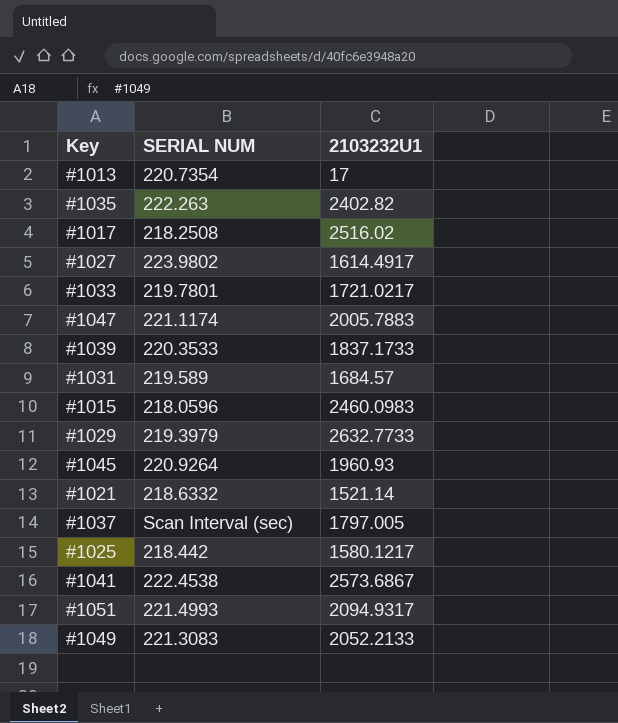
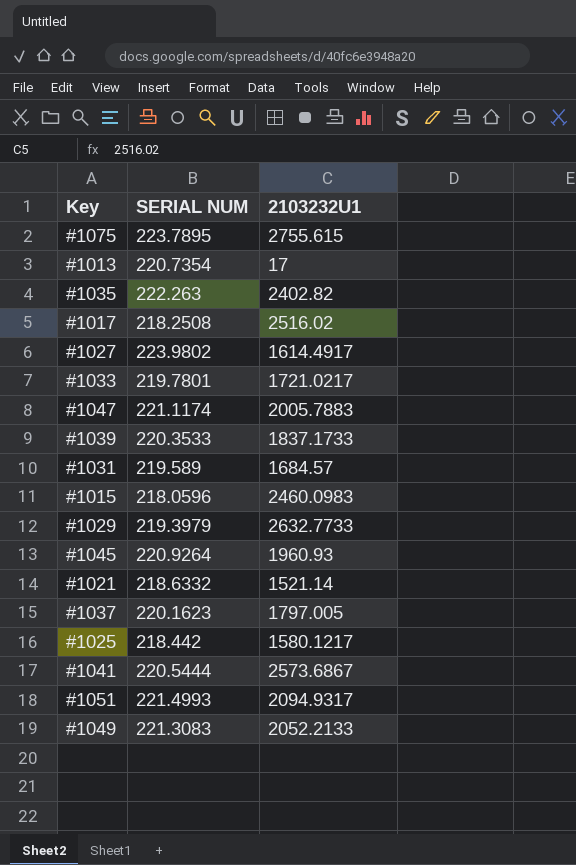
row #1075: none -> 223.7895 | 2755.615
#1037 | SERIAL NUM: Scan Interval (sec) -> 220.1623
#1041 | SERIAL NUM: 222.4538 -> 220.5444

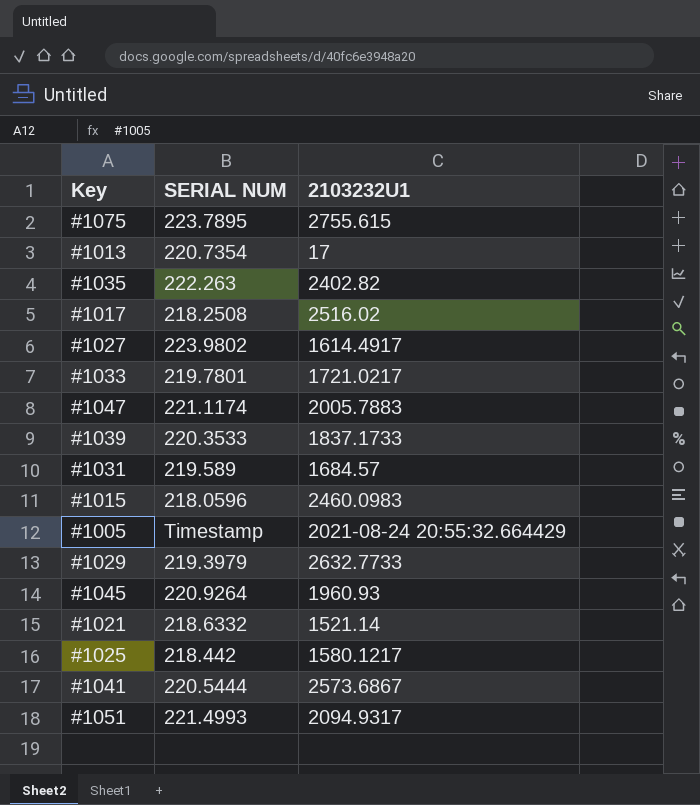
row #1037: 220.1623 | 1797.005 -> none
row #1049: 221.3083 | 2052.2133 -> none
row #1005: none -> Timestamp | 2021-08-24 20:55:32.664429

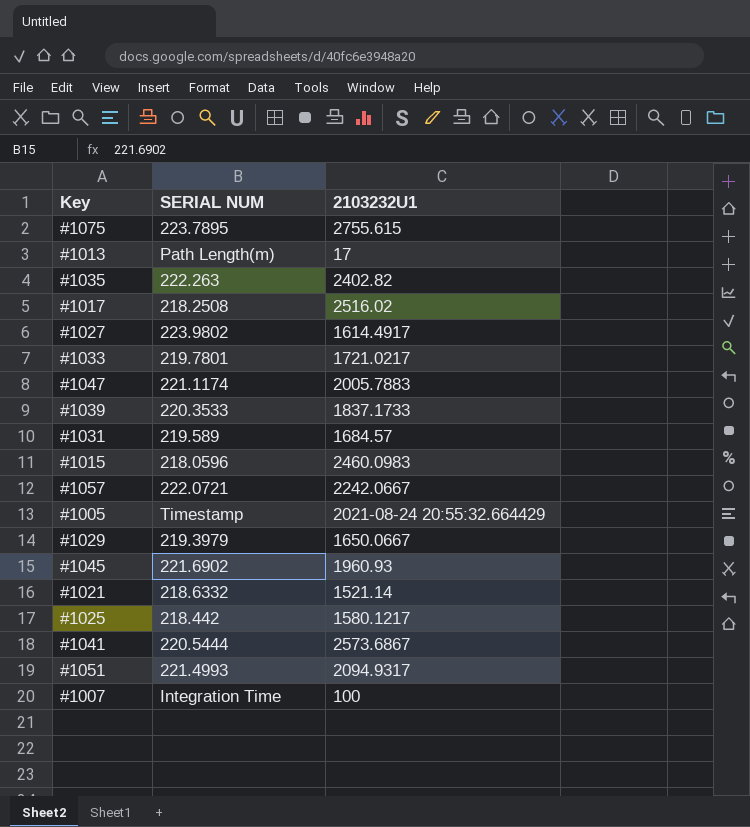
#1013 | SERIAL NUM: 220.7354 -> Path Length(m)
row #1057: none -> 222.0721 | 2242.0667
#1029 | 2103232U1: 2632.7733 -> 1650.0667
#1045 | SERIAL NUM: 220.9264 -> 221.6902
row #1007: none -> Integration Time | 100

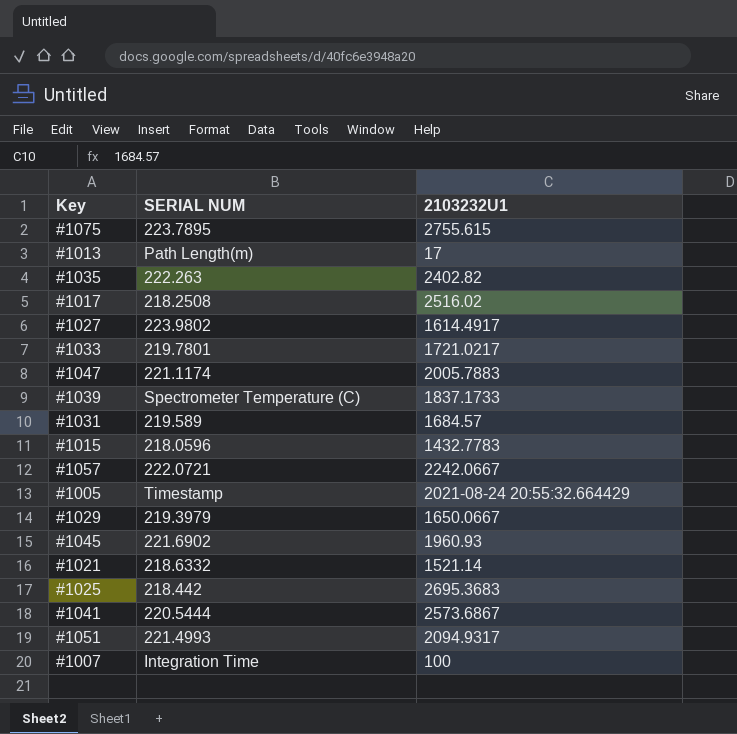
#1039 | SERIAL NUM: 220.3533 -> Spectrometer Temperature (C)
#1015 | 2103232U1: 2460.0983 -> 1432.7783
#1025 | 2103232U1: 1580.1217 -> 2695.3683

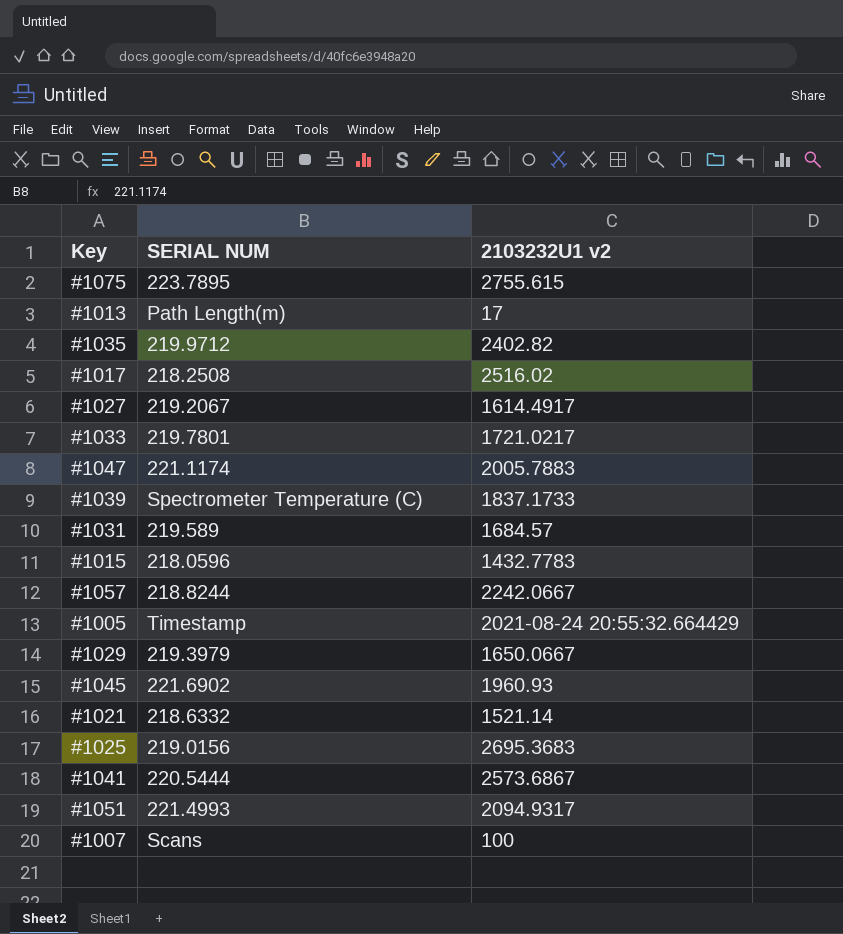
column name: 2103232U1 -> 2103232U1 v2
#1035 | SERIAL NUM: 222.263 -> 219.9712
#1027 | SERIAL NUM: 223.9802 -> 219.2067
#1057 | SERIAL NUM: 222.0721 -> 218.8244
#1025 | SERIAL NUM: 218.442 -> 219.0156
#1007 | SERIAL NUM: Integration Time -> Scans

